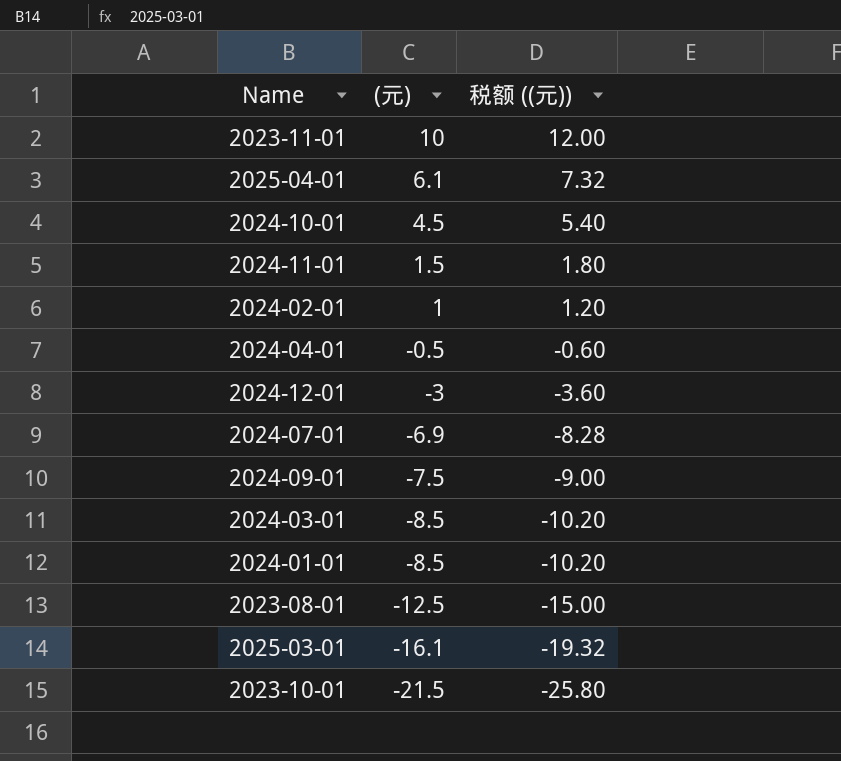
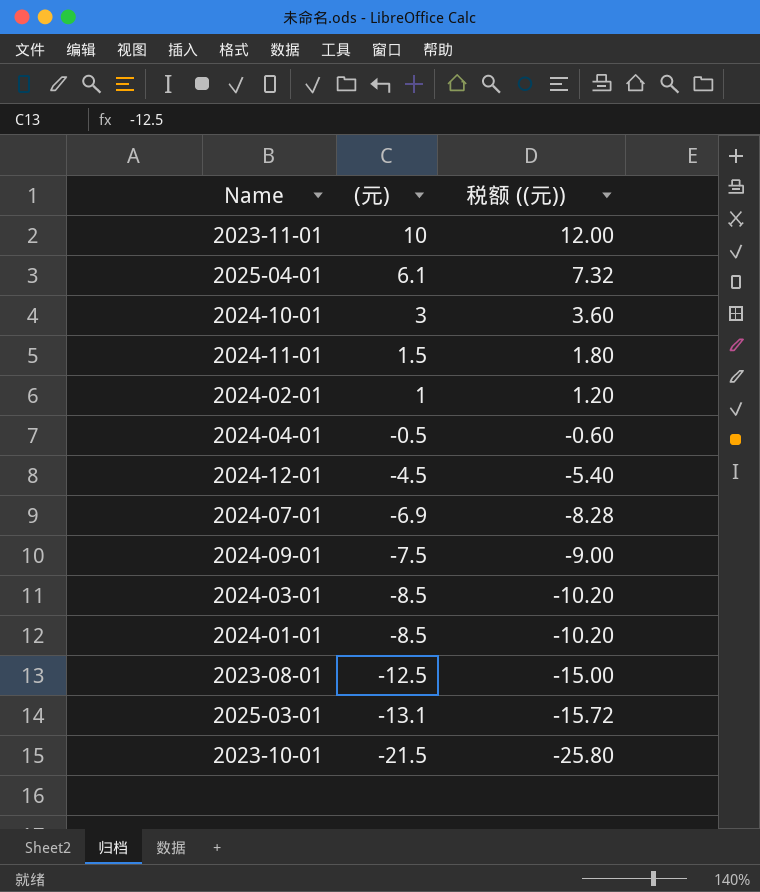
2024-10-01 | (元): 4.5 -> 3
2024-10-01 | 税额 ((元)): 5.40 -> 3.60
2024-12-01 | (元): -3 -> -4.5
2024-12-01 | 税额 ((元)): -3.60 -> -5.40
2025-03-01 | (元): -16.1 -> -13.1
2025-03-01 | 税额 ((元)): -19.32 -> -15.72

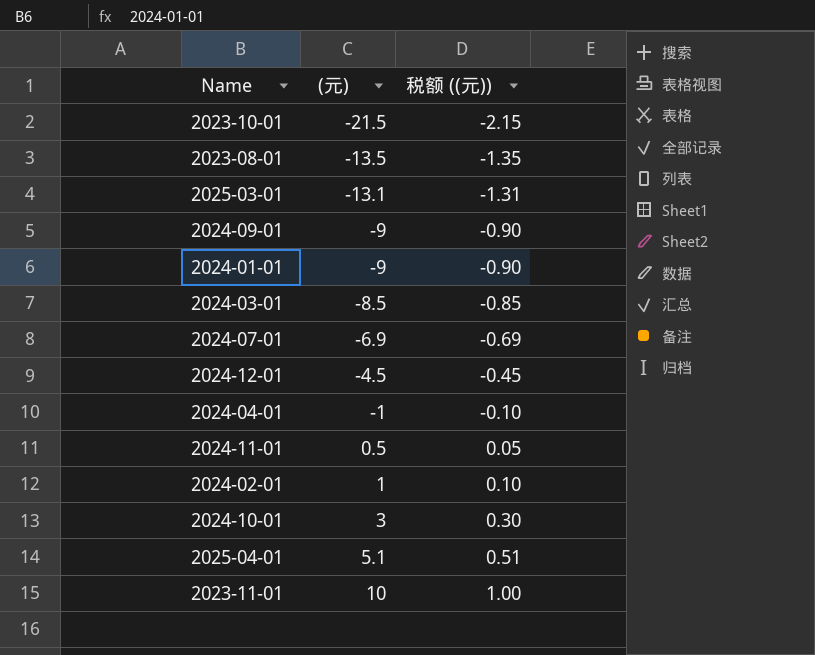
row order: (元) descending -> (元) ascending
column 税额 ((元)) | formula: [(元)] * 1.2 -> [(元)] * 0.1
2023-08-01 | (元): -12.5 -> -13.5
2024-09-01 | (元): -7.5 -> -9
2024-01-01 | (元): -8.5 -> -9
2024-04-01 | (元): -0.5 -> -1
2024-11-01 | (元): 1.5 -> 0.5
2025-04-01 | (元): 6.1 -> 5.1

